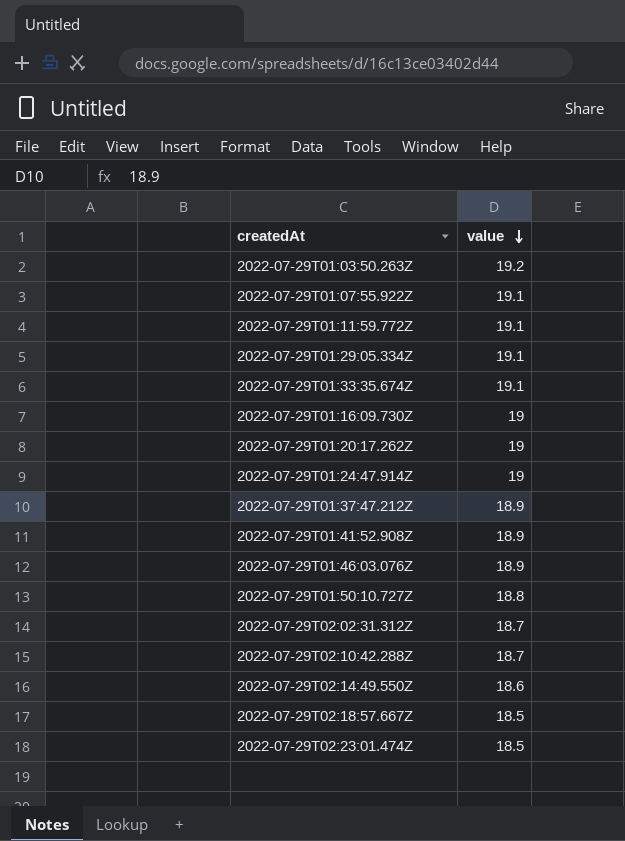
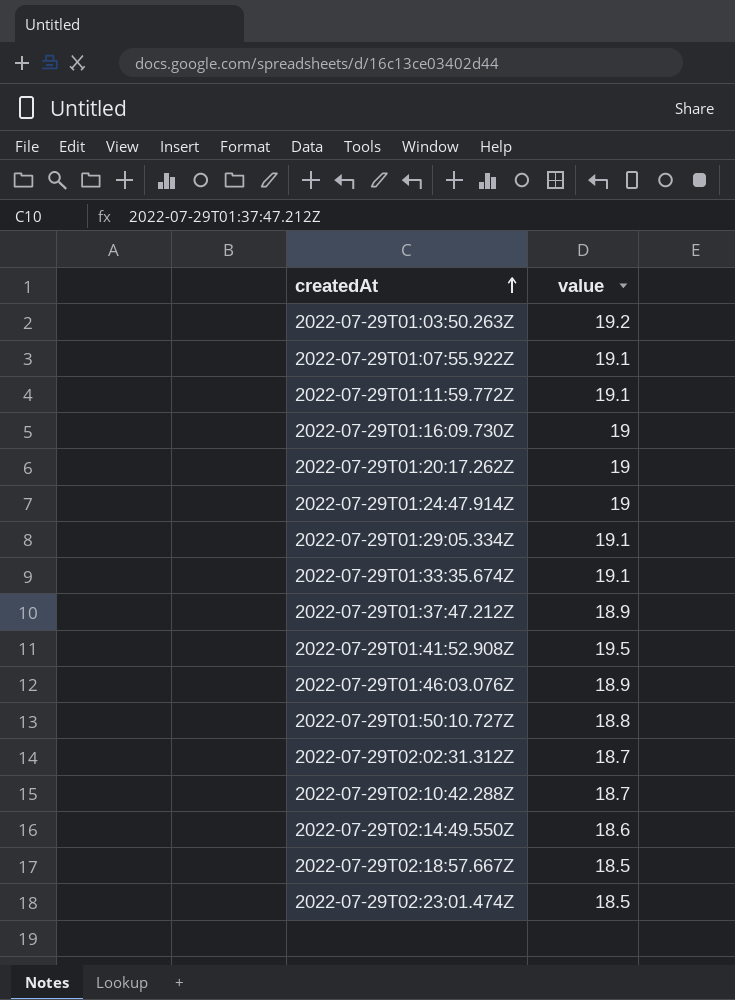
row order: value descending -> createdAt ascending
2022-07-29T01:41:52.908Z | value: 18.9 -> 19.5

